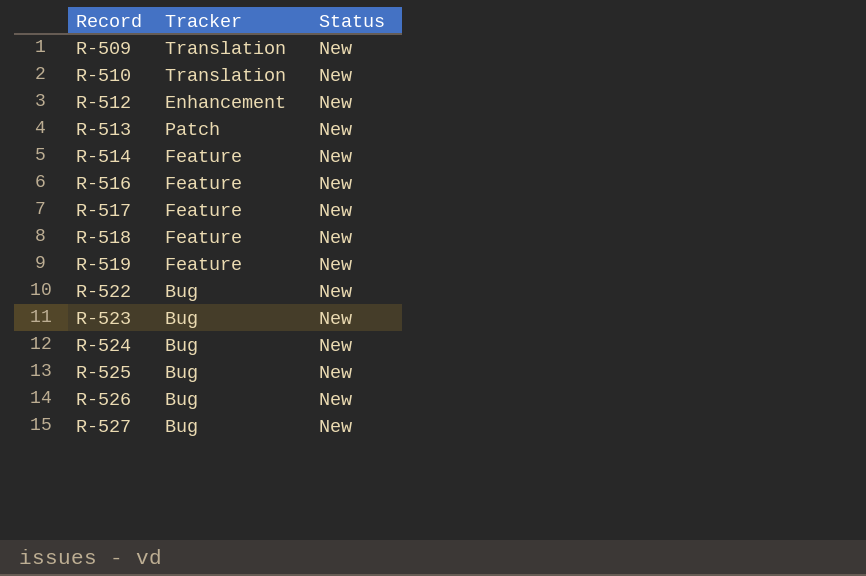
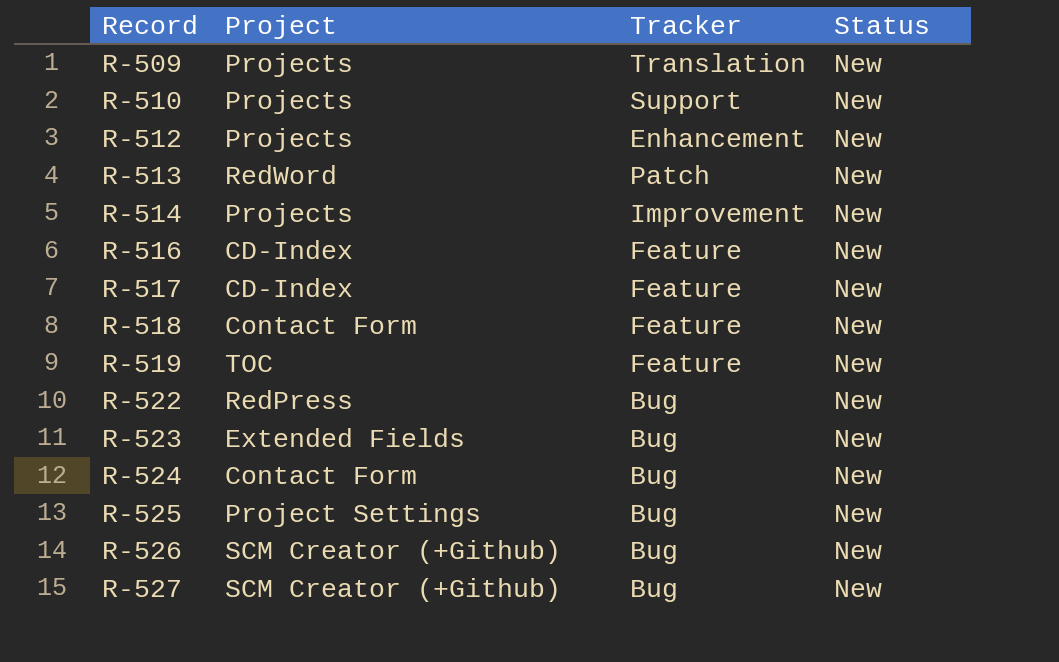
column Project | position: none -> 2
R-510 | Tracker: Translation -> Support
R-514 | Tracker: Feature -> Improvement

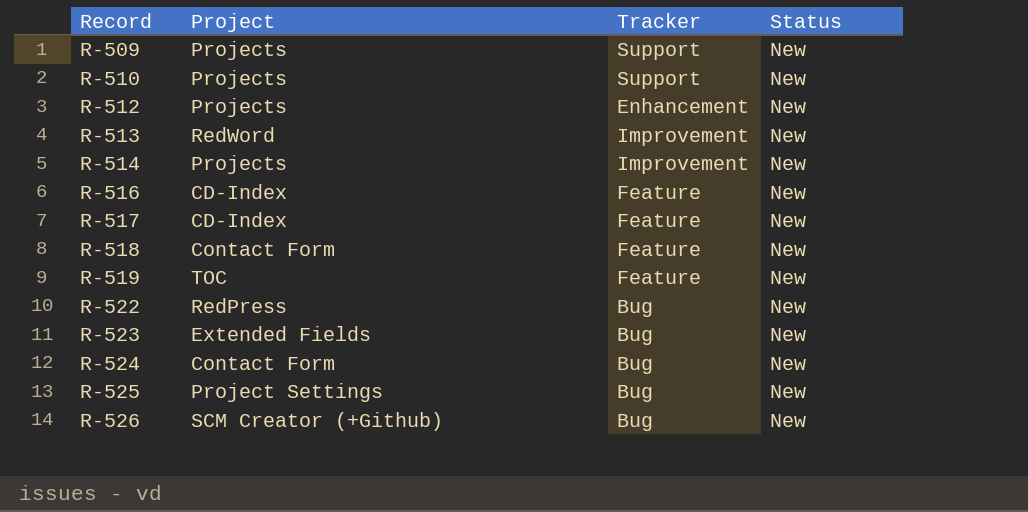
row R-527: SCM Creator (+Github) | Bug | New -> none
R-509 | Tracker: Translation -> Support
R-513 | Tracker: Patch -> Improvement

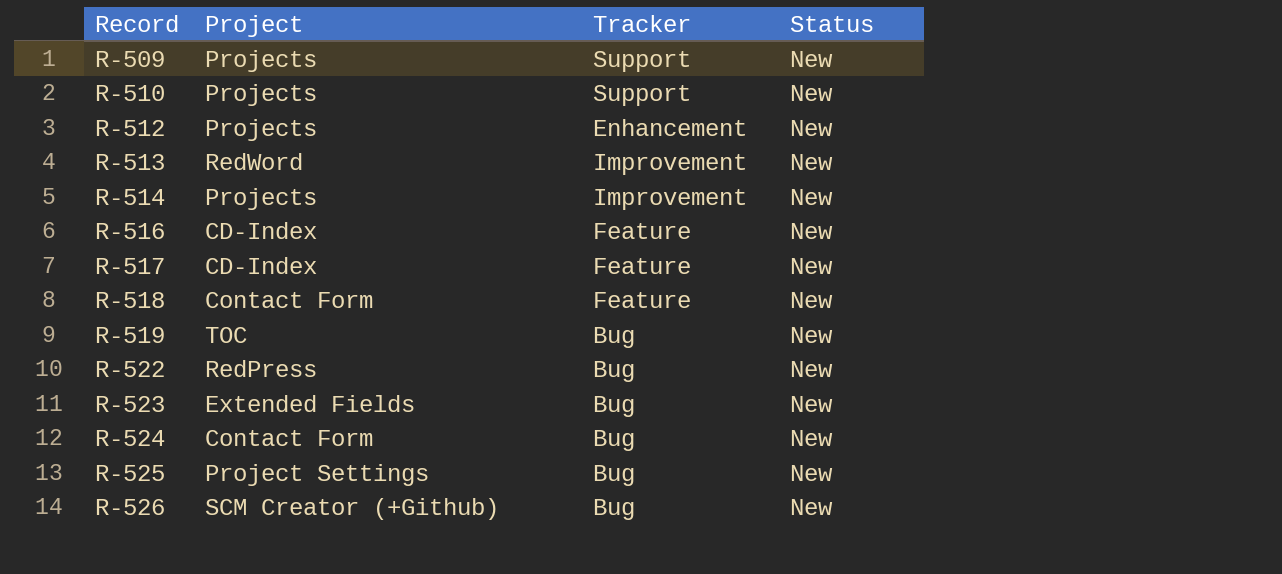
R-519 | Tracker: Feature -> Bug

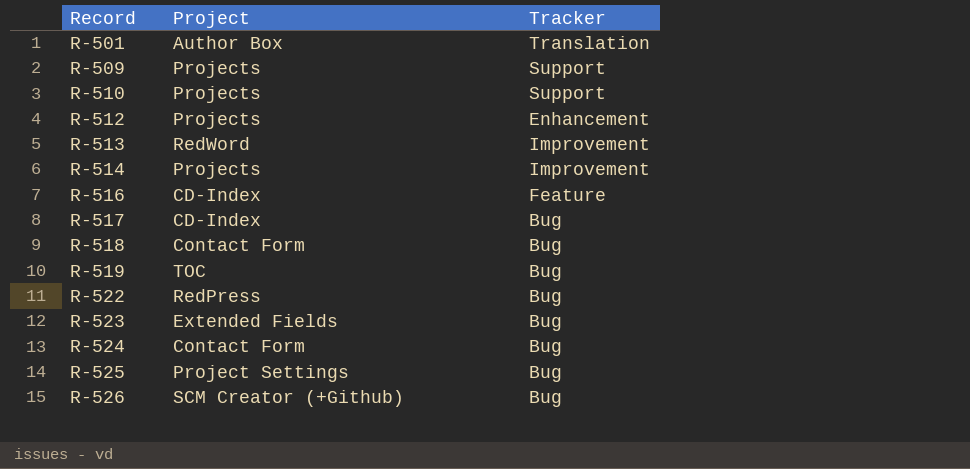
column Status | position: 4 -> none
row R-501: none -> Author Box | Translation
R-517 | Tracker: Feature -> Bug
R-518 | Tracker: Feature -> Bug

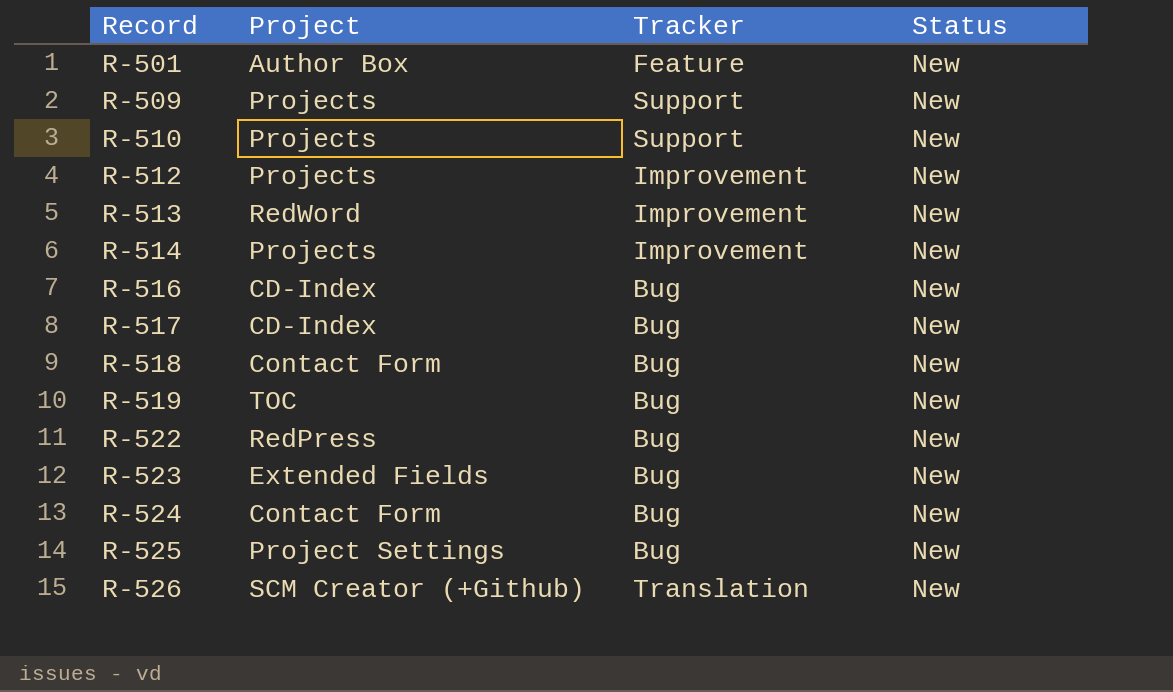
column Status | position: none -> 4
R-501 | Tracker: Translation -> Feature
R-512 | Tracker: Enhancement -> Improvement
R-516 | Tracker: Feature -> Bug
R-526 | Tracker: Bug -> Translation

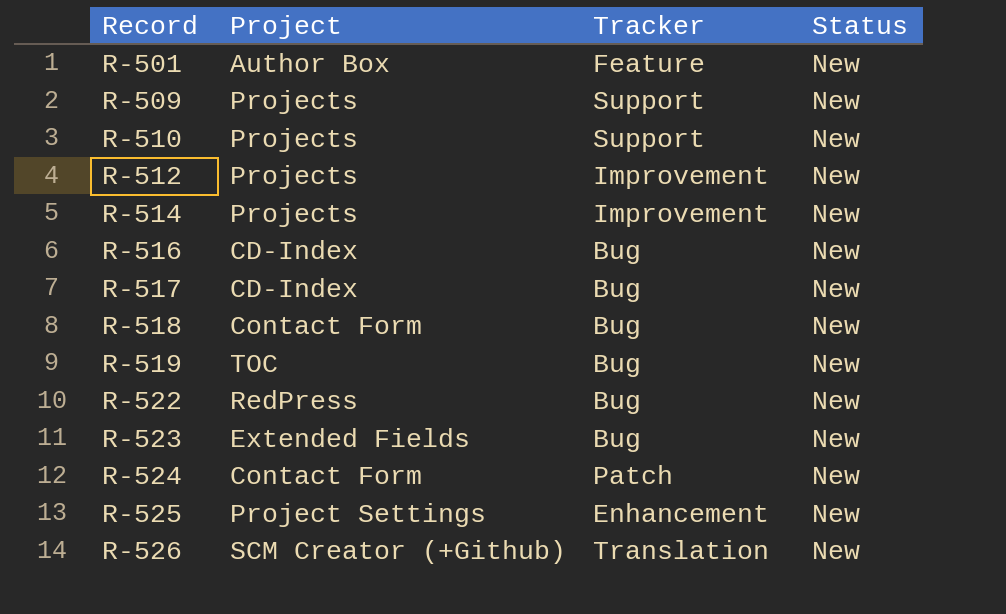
row R-513: RedWord | Improvement | New -> none
R-524 | Tracker: Bug -> Patch
R-525 | Tracker: Bug -> Enhancement

